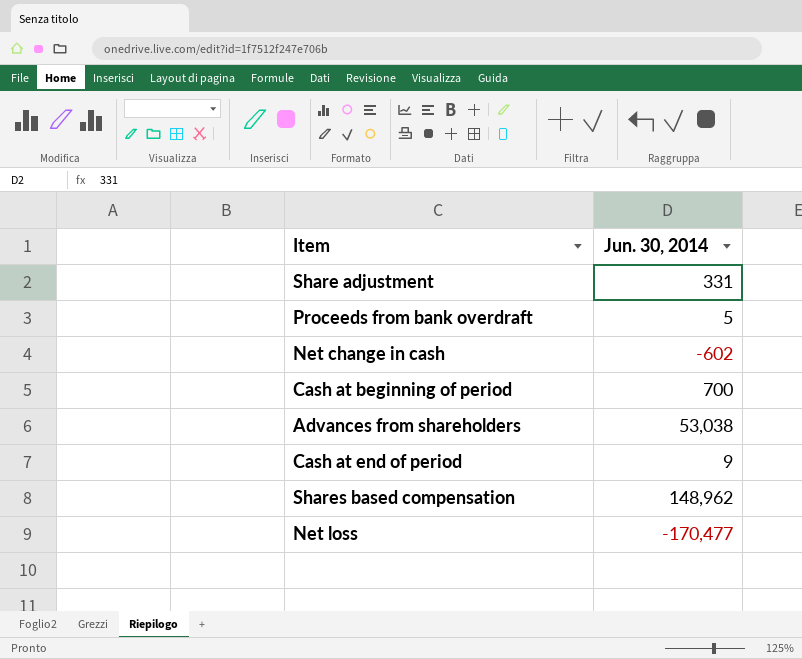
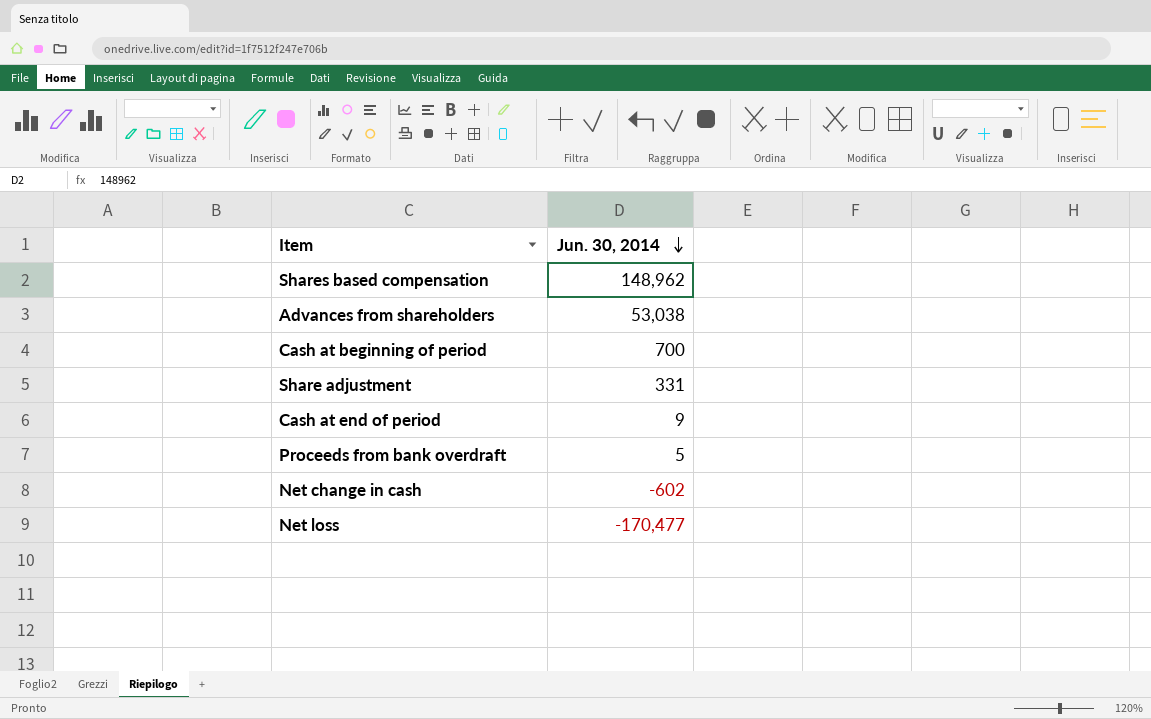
row order: none -> Jun. 30, 2014 descending

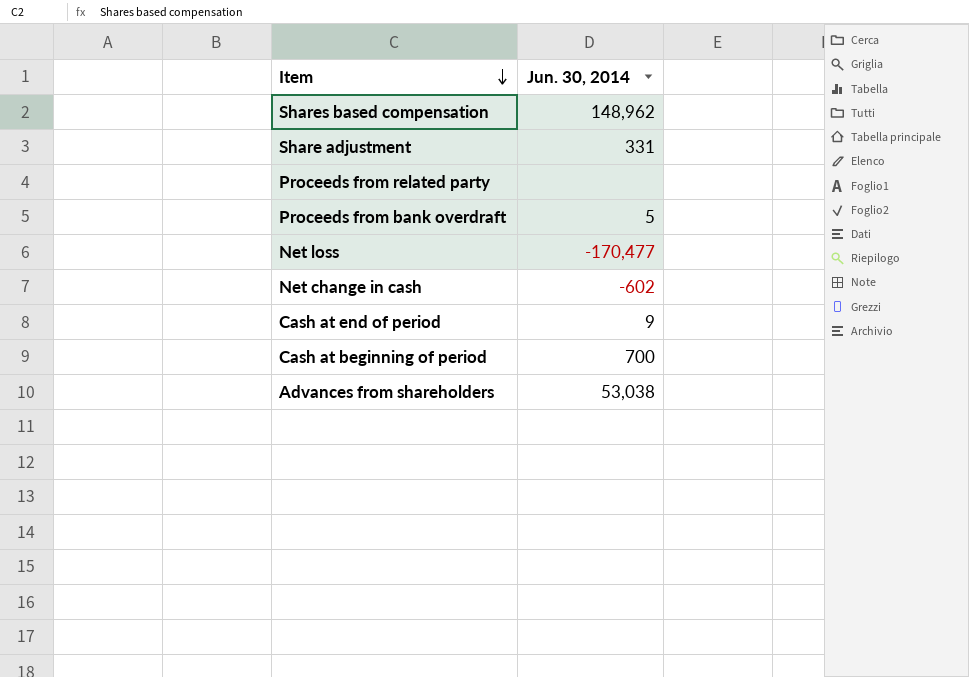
row order: Jun. 30, 2014 descending -> Item descending
row Proceeds from related party: none -> none

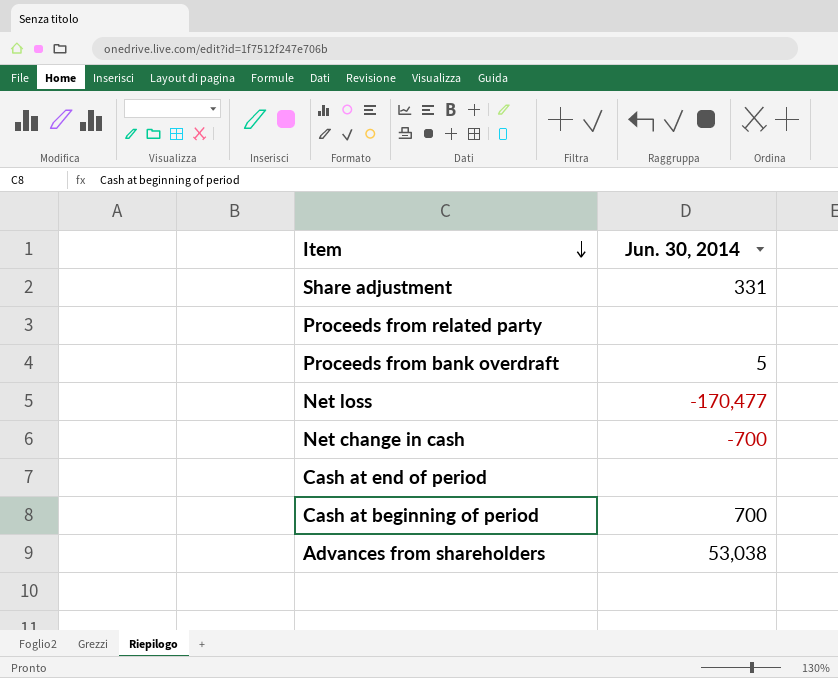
row Shares based compensation: 148,962 -> none
Net change in cash | Jun. 30, 2014: -602 -> -700
Cash at end of period | Jun. 30, 2014: 9 -> none

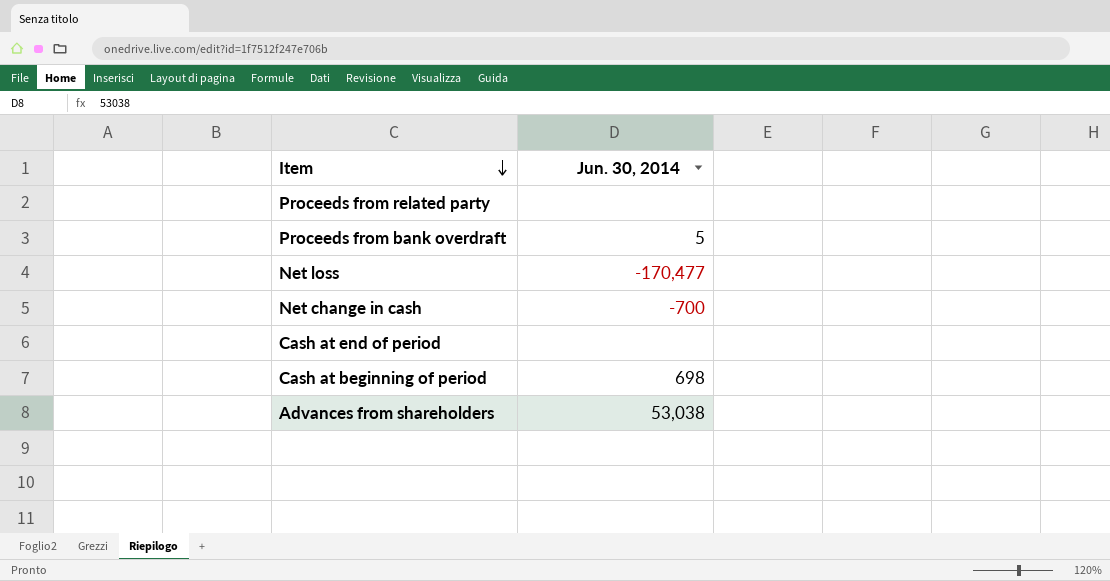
row Share adjustment: 331 -> none
Cash at beginning of period | Jun. 30, 2014: 700 -> 698

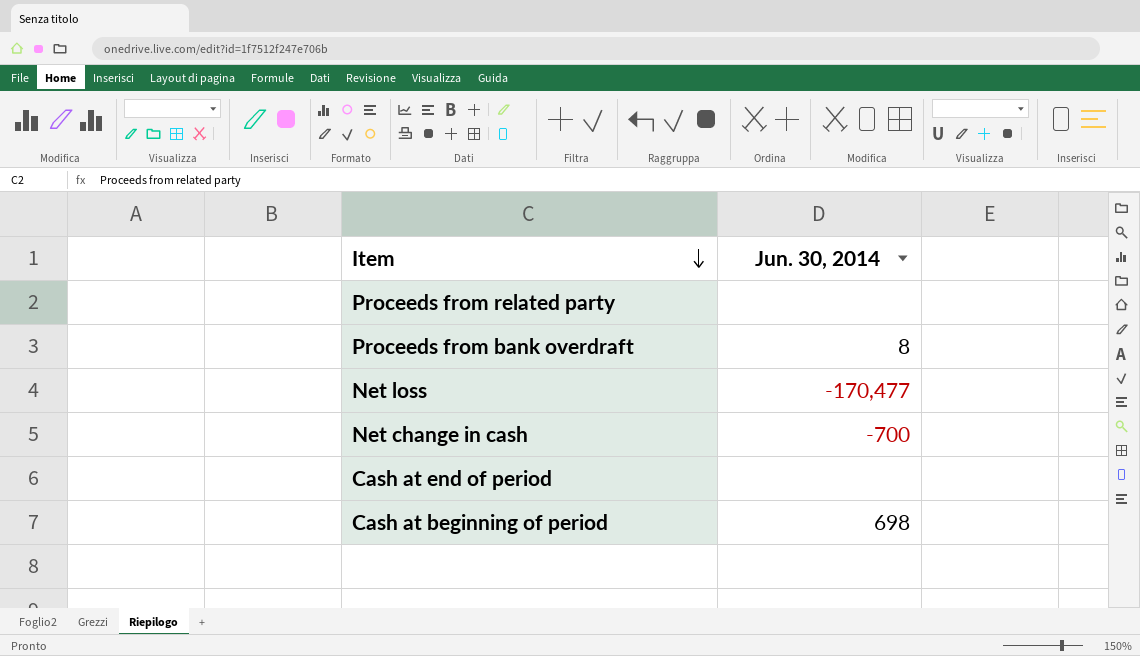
row Advances from shareholders: 53,038 -> none
Proceeds from bank overdraft | Jun. 30, 2014: 5 -> 8

